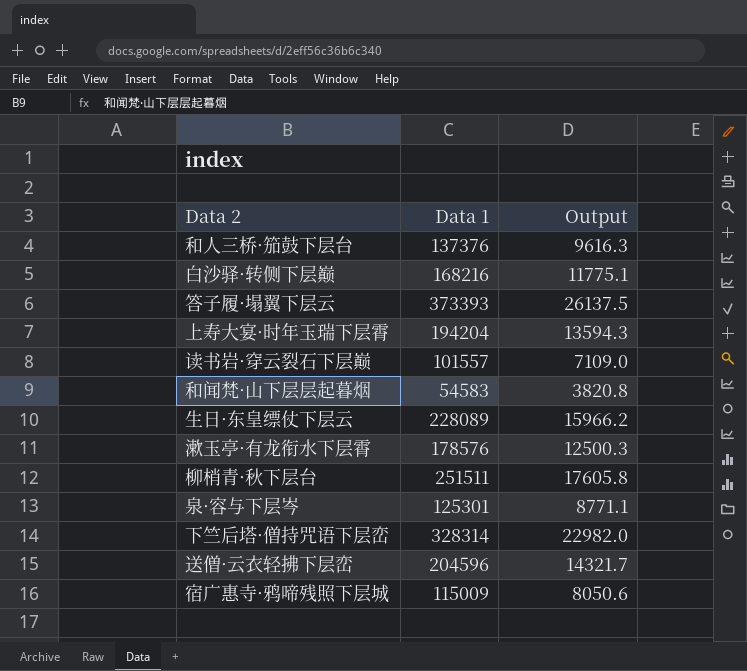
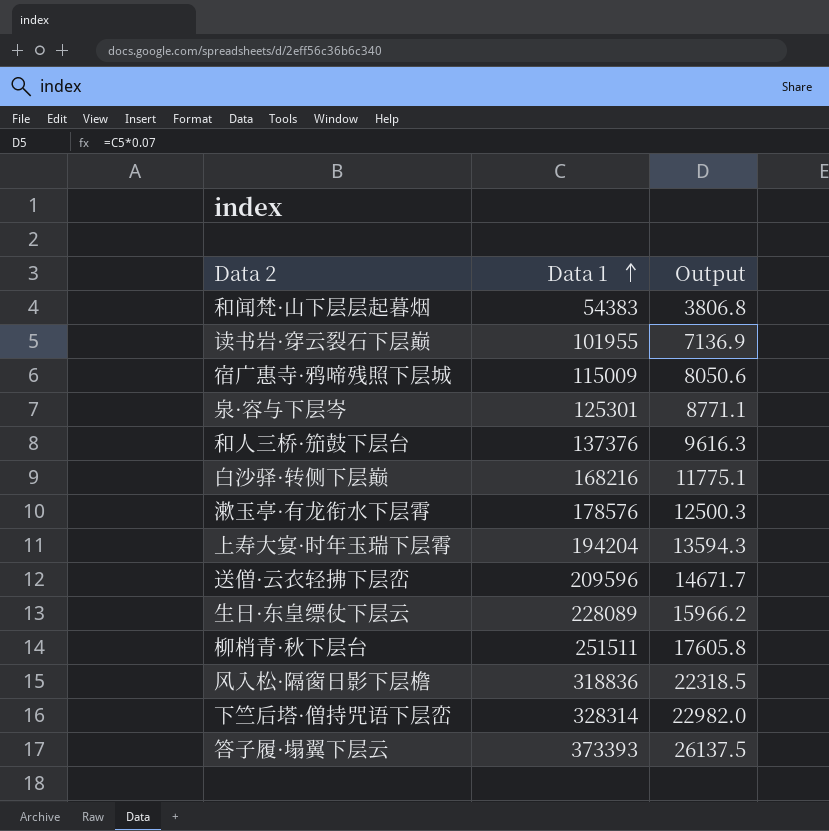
row order: none -> Data 1 ascending
和闻梵·山下层层起暮烟 | Data 1: 54583 -> 54383
和闻梵·山下层层起暮烟 | Output: 3820.8 -> 3806.8
读书岩·穿云裂石下层巅 | Data 1: 101557 -> 101955
读书岩·穿云裂石下层巅 | Output: 7109.0 -> 7136.9
送僧·云衣轻拂下层峦 | Data 1: 204596 -> 209596
送僧·云衣轻拂下层峦 | Output: 14321.7 -> 14671.7
row 风入松·隔窗日影下层檐: none -> 318836 | 22318.5

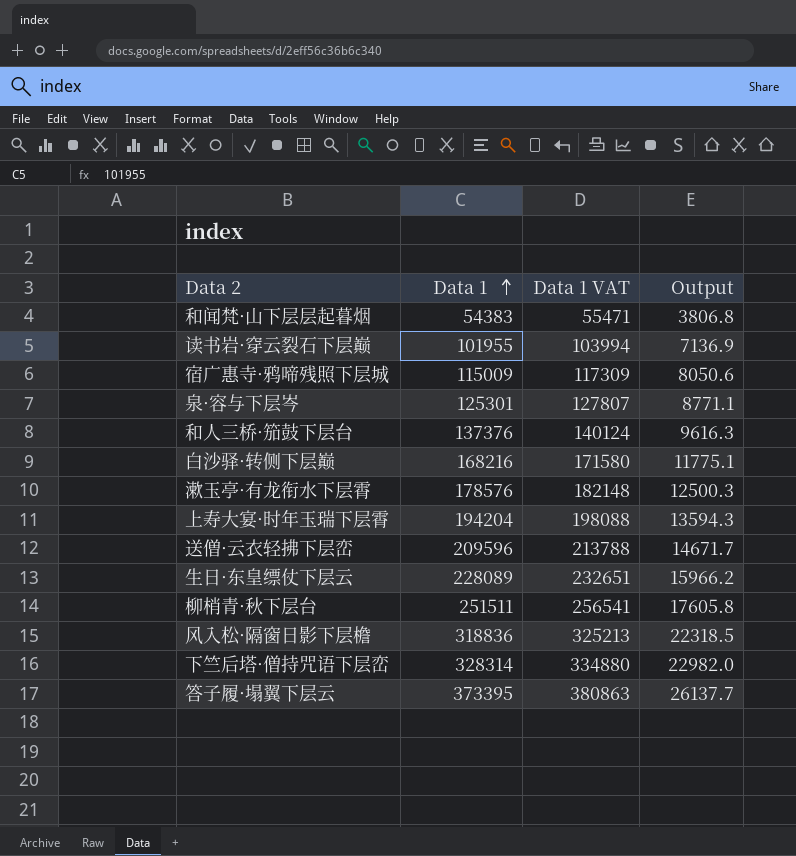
column Data 1 VAT | formula: none -> [Data 1] * 1.02
答子履·塌翼下层云 | Data 1: 373393 -> 373395
答子履·塌翼下层云 | Output: 26137.5 -> 26137.7

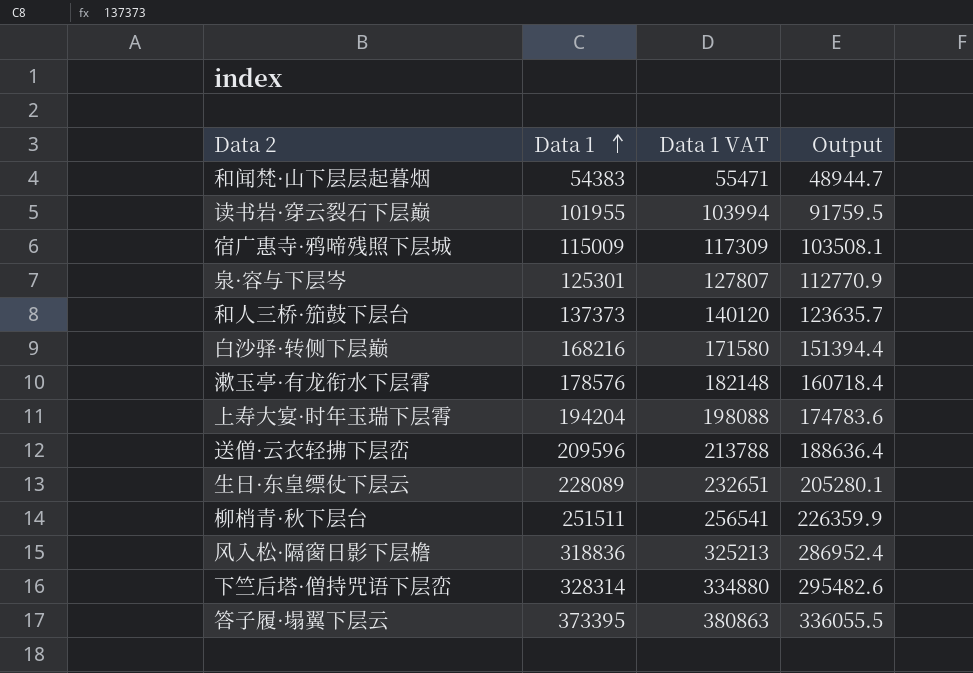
column Output | formula: [Data 1] * 0.07 -> [Data 1] * 0.9
和人三桥·笳鼓下层台 | Data 1: 137376 -> 137373
和人三桥·笳鼓下层台 | Data 1 VAT: 140124 -> 140120

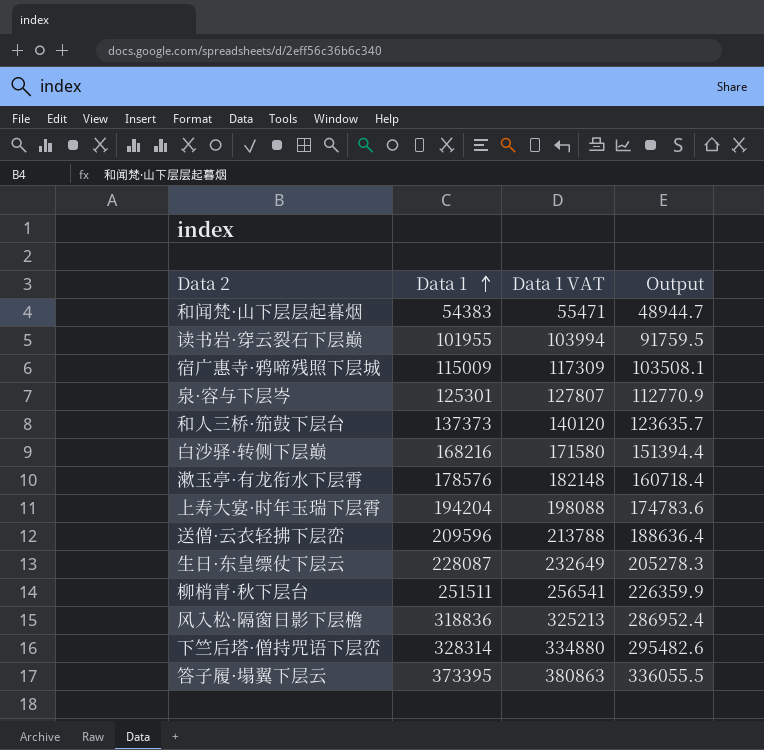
生日·东皇缥仗下层云 | Data 1: 228089 -> 228087
生日·东皇缥仗下层云 | Data 1 VAT: 232651 -> 232649
生日·东皇缥仗下层云 | Output: 205280.1 -> 205278.3

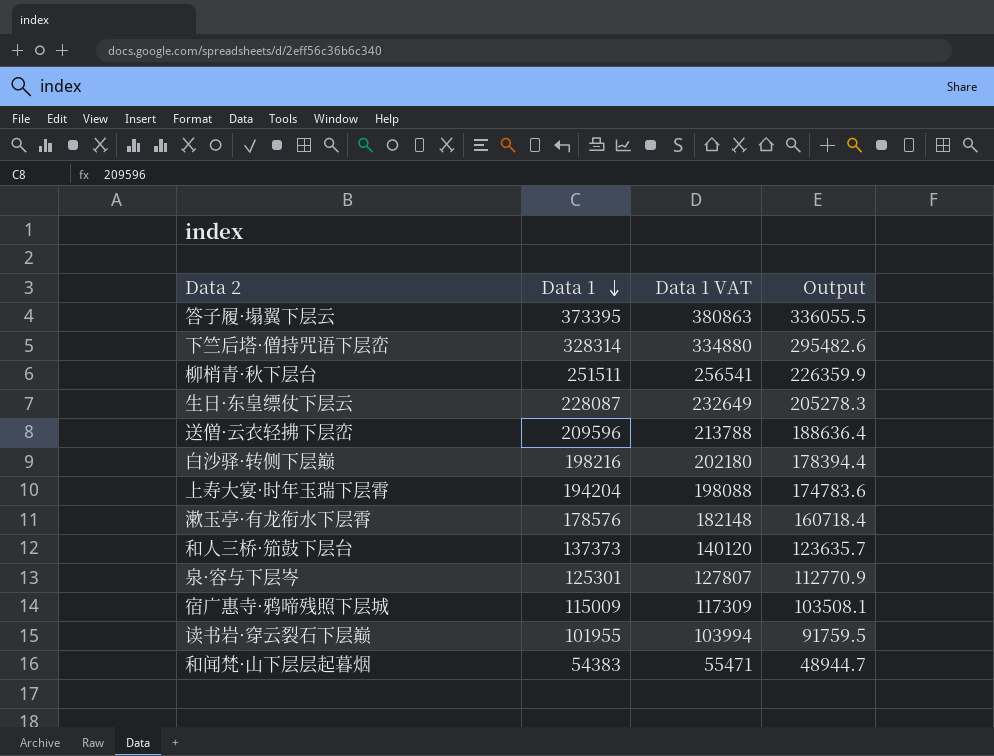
row order: Data 1 ascending -> Data 1 descending
row 风入松·隔窗日影下层檐: 318836 | 325213 | 286952.4 -> none
白沙驿·转侧下层巅 | Data 1: 168216 -> 198216
白沙驿·转侧下层巅 | Data 1 VAT: 171580 -> 202180
白沙驿·转侧下层巅 | Output: 151394.4 -> 178394.4

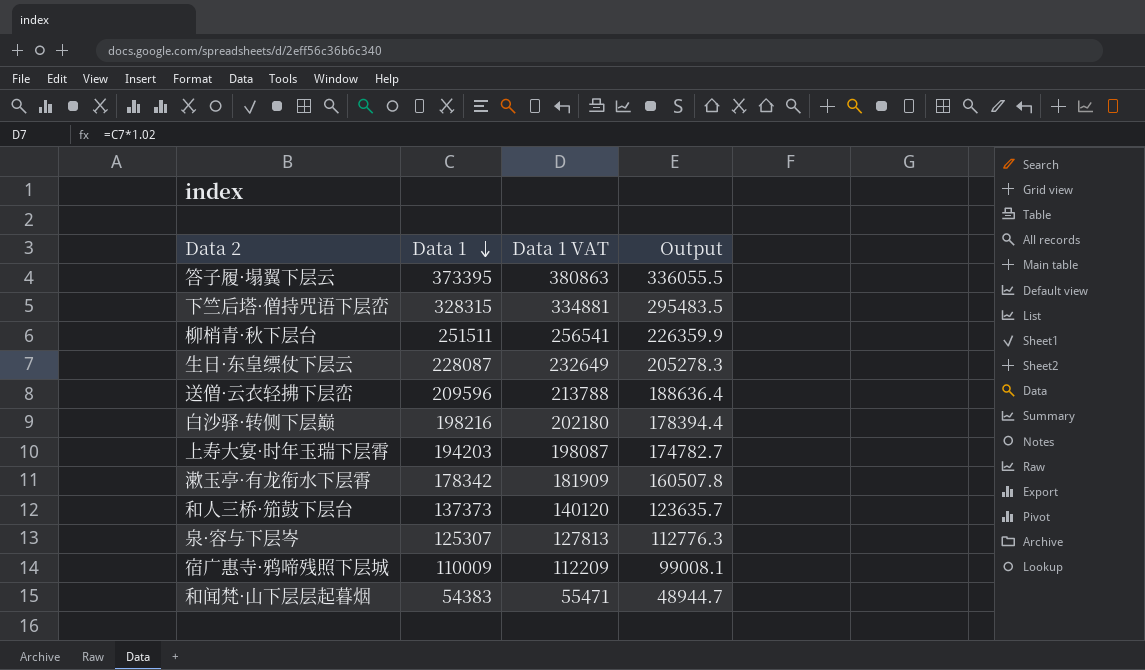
row 读书岩·穿云裂石下层巅: 101955 | 103994 | 91759.5 -> none
下竺后塔·僧持咒语下层峦 | Data 1: 328314 -> 328315
下竺后塔·僧持咒语下层峦 | Data 1 VAT: 334880 -> 334881
下竺后塔·僧持咒语下层峦 | Output: 295482.6 -> 295483.5
上寿大宴·时年玉瑞下层霄 | Data 1: 194204 -> 194203
上寿大宴·时年玉瑞下层霄 | Data 1 VAT: 198088 -> 198087
上寿大宴·时年玉瑞下层霄 | Output: 174783.6 -> 174782.7
漱玉亭·有龙衔水下层霄 | Data 1: 178576 -> 178342
漱玉亭·有龙衔水下层霄 | Data 1 VAT: 182148 -> 181909
漱玉亭·有龙衔水下层霄 | Output: 160718.4 -> 160507.8
泉·容与下层岑 | Data 1: 125301 -> 125307
泉·容与下层岑 | Data 1 VAT: 127807 -> 127813
泉·容与下层岑 | Output: 112770.9 -> 112776.3
宿广惠寺·鸦啼残照下层城 | Data 1: 115009 -> 110009
宿广惠寺·鸦啼残照下层城 | Data 1 VAT: 117309 -> 112209
宿广惠寺·鸦啼残照下层城 | Output: 103508.1 -> 99008.1

